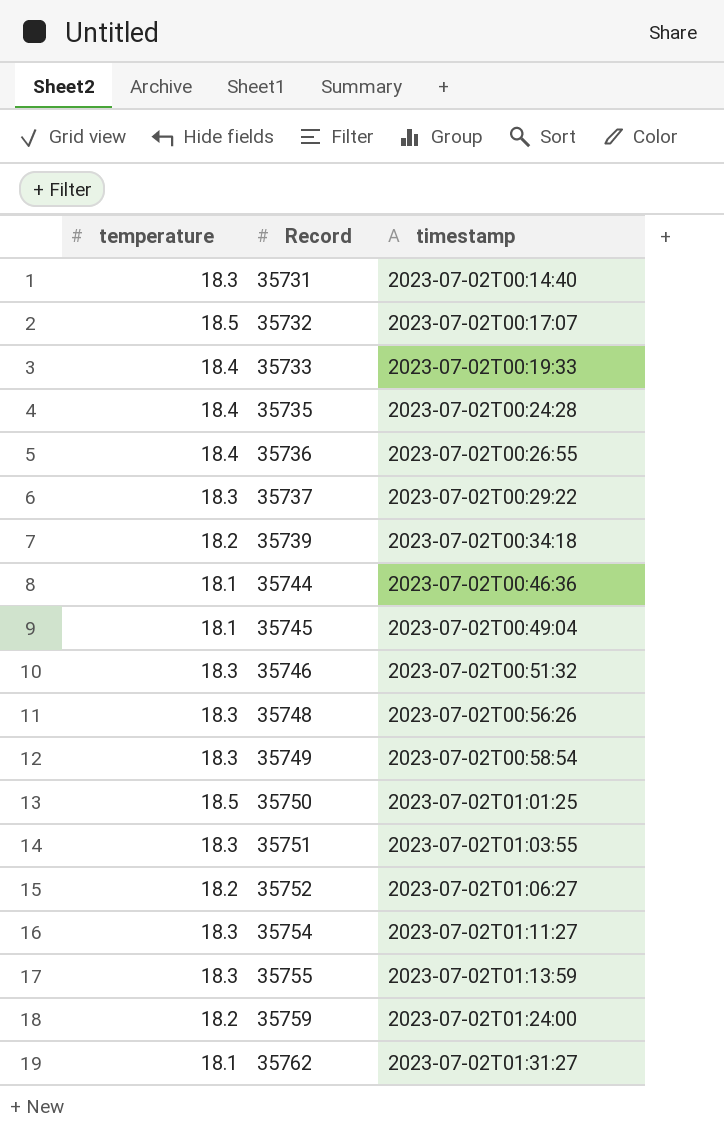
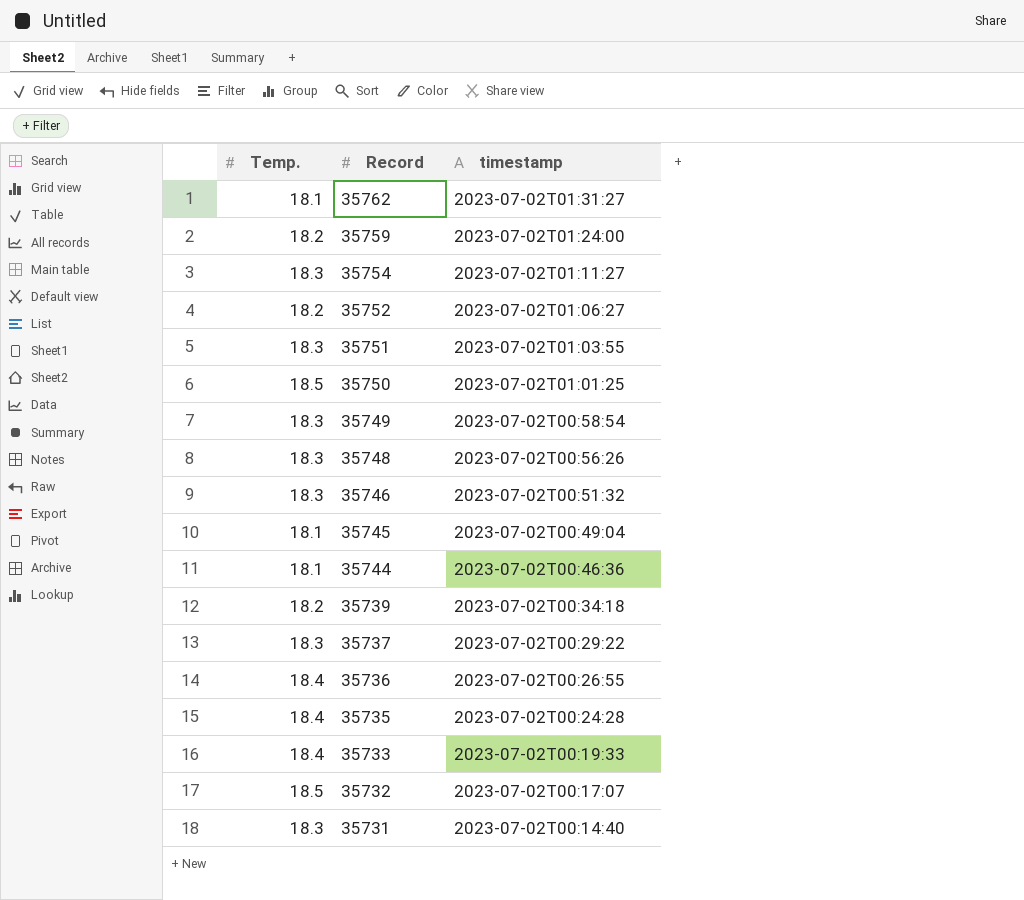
row order: Record ascending -> Record descending
column name: temperature -> Temp.
row 35755: 18.3 | 2023-07-02T01:13:59 -> none

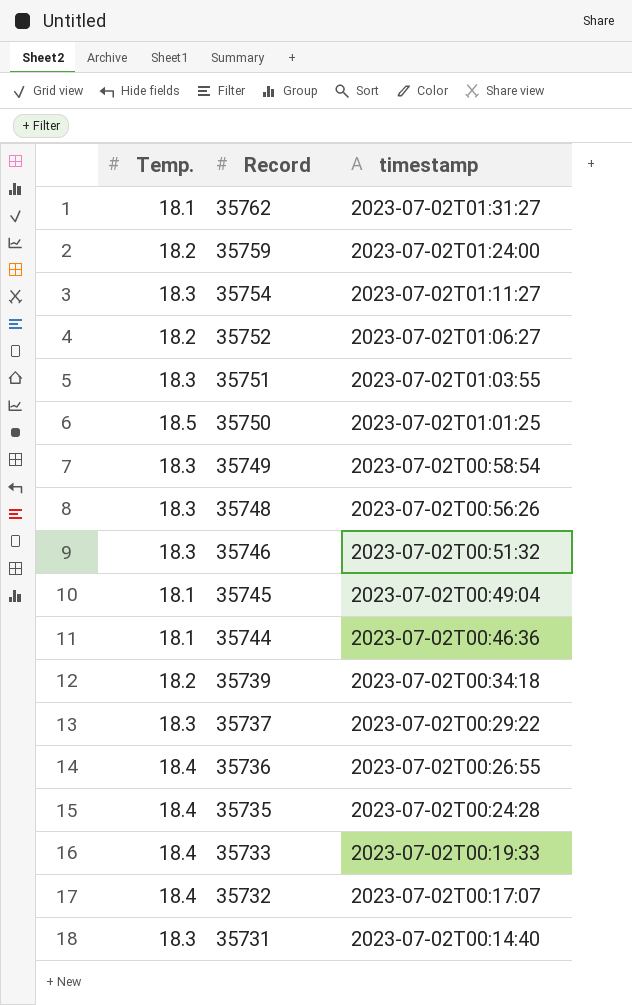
35732 | Temp.: 18.5 -> 18.4

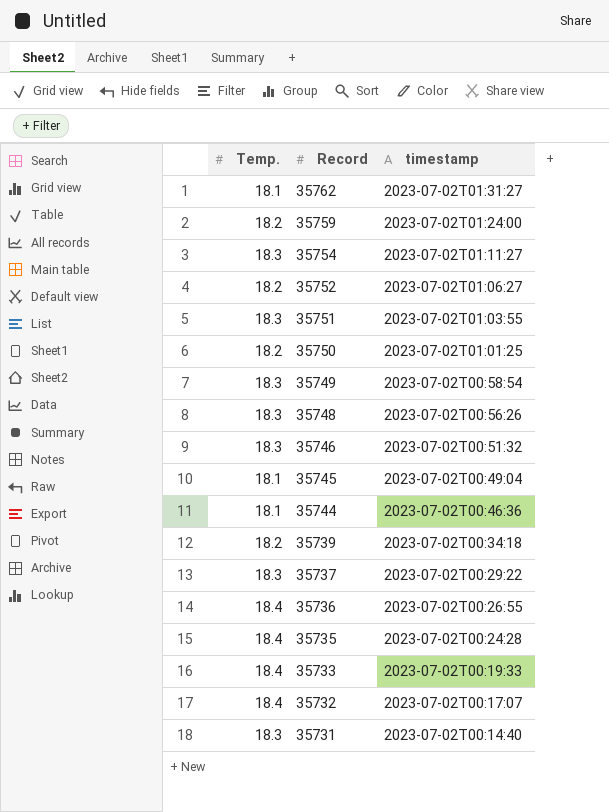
35750 | Temp.: 18.5 -> 18.2

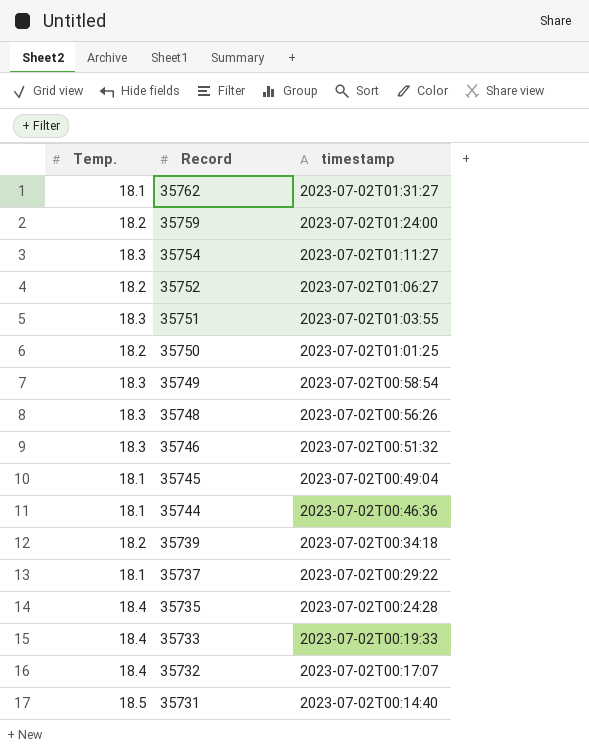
row 35736: 18.4 | 2023-07-02T00:26:55 -> none
35737 | Temp.: 18.3 -> 18.1
35731 | Temp.: 18.3 -> 18.5

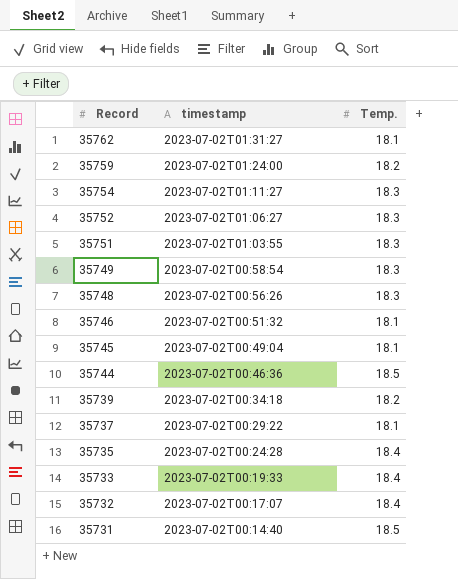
column Temp. | position: 1 -> 3
row 35750: 18.2 | 2023-07-02T01:01:25 -> none
35752 | Temp.: 18.2 -> 18.3
35746 | Temp.: 18.3 -> 18.1
35744 | Temp.: 18.1 -> 18.5

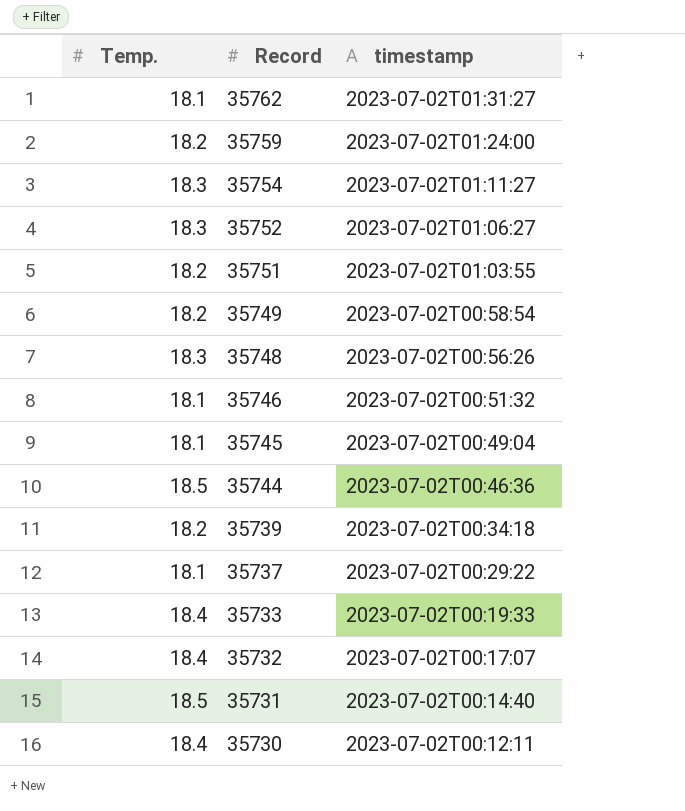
column Temp. | position: 3 -> 1
row 35735: 2023-07-02T00:24:28 | 18.4 -> none
35751 | Temp.: 18.3 -> 18.2
35749 | Temp.: 18.3 -> 18.2
row 35730: none -> 18.4 | 2023-07-02T00:12:11

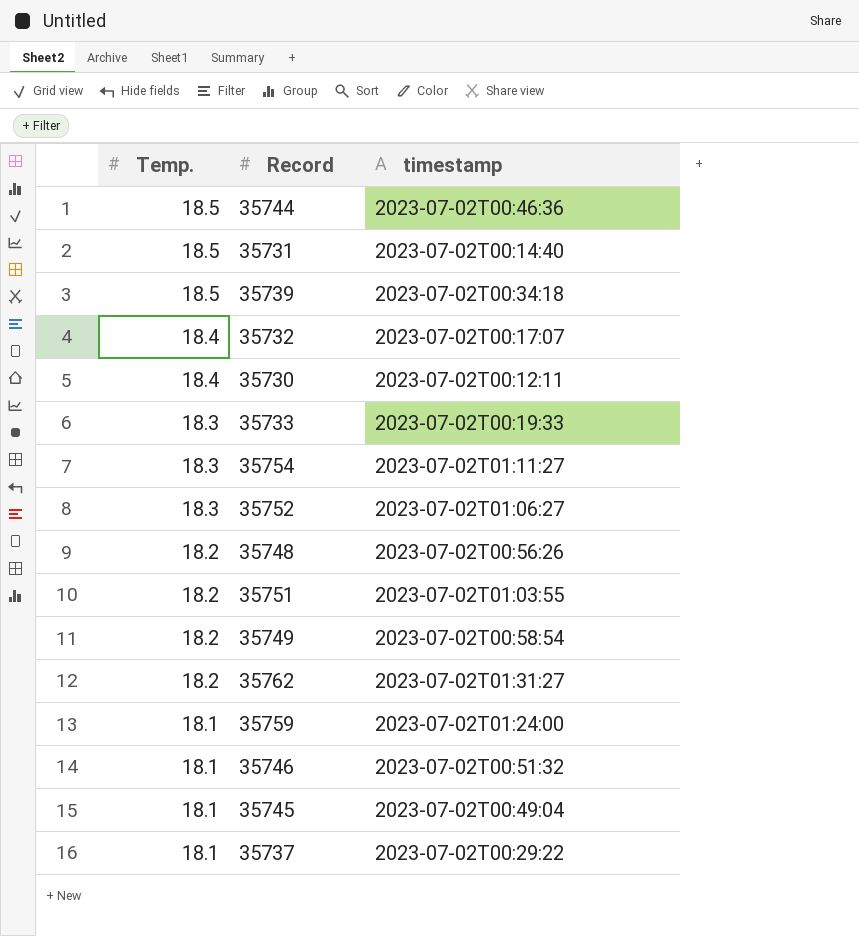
row order: Record descending -> Temp. descending
35739 | Temp.: 18.2 -> 18.5
35733 | Temp.: 18.4 -> 18.3
35748 | Temp.: 18.3 -> 18.2
35762 | Temp.: 18.1 -> 18.2
35759 | Temp.: 18.2 -> 18.1

